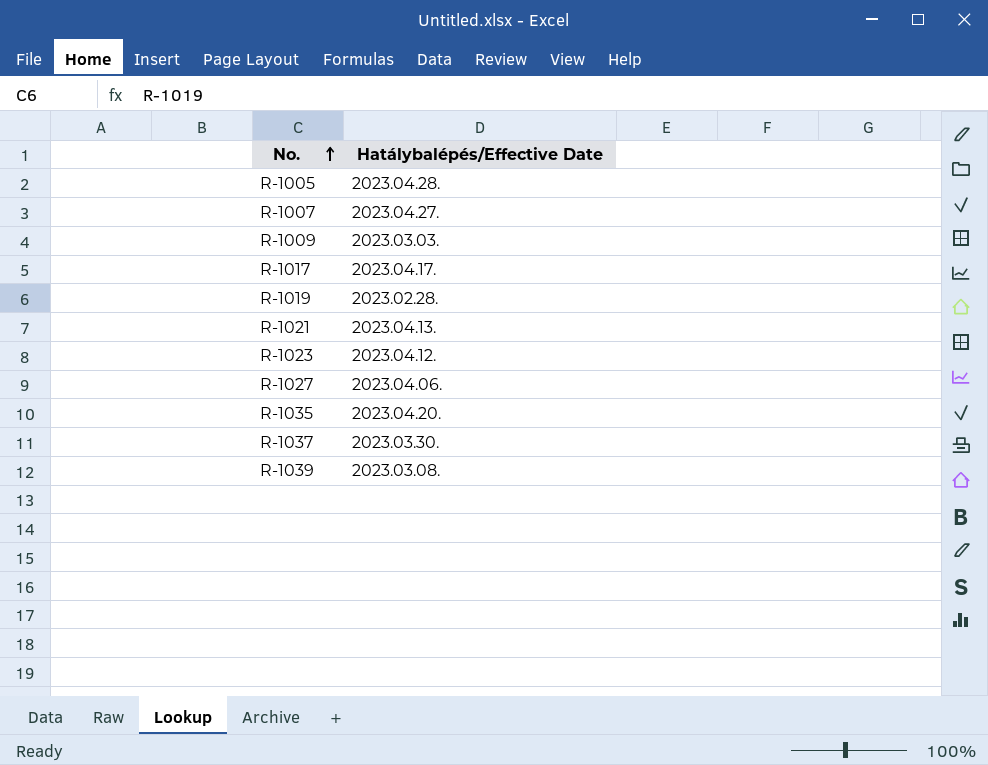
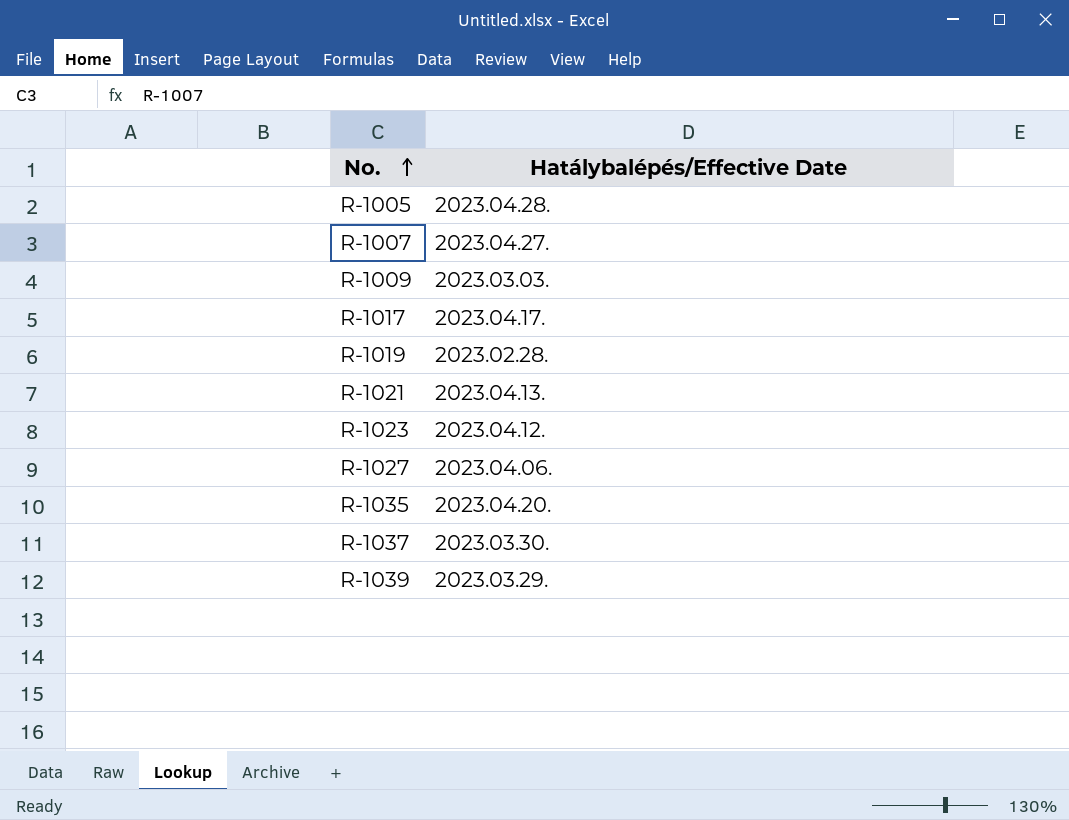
R-1039 | Hatálybalépés/Effective Date: 2023.03.08. -> 2023.03.29.

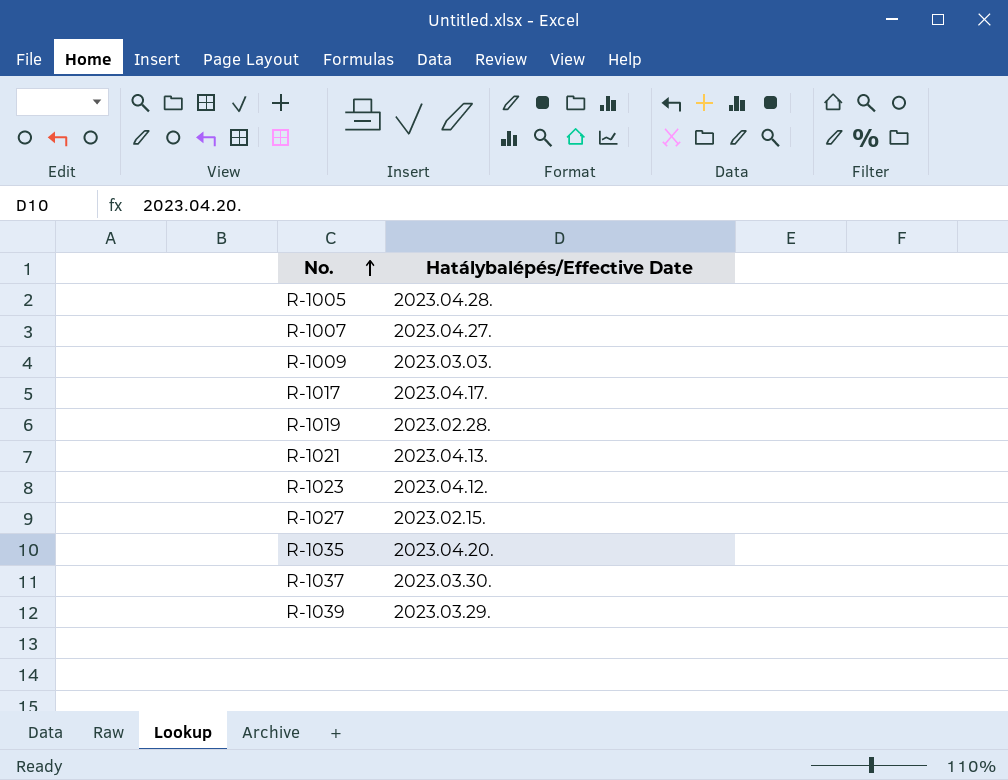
R-1027 | Hatálybalépés/Effective Date: 2023.04.06. -> 2023.02.15.

